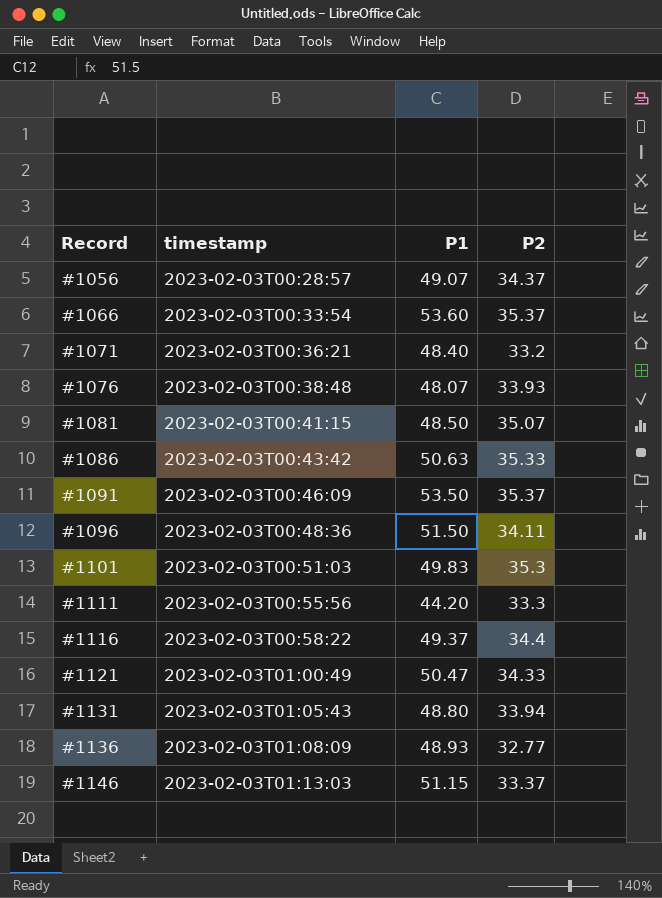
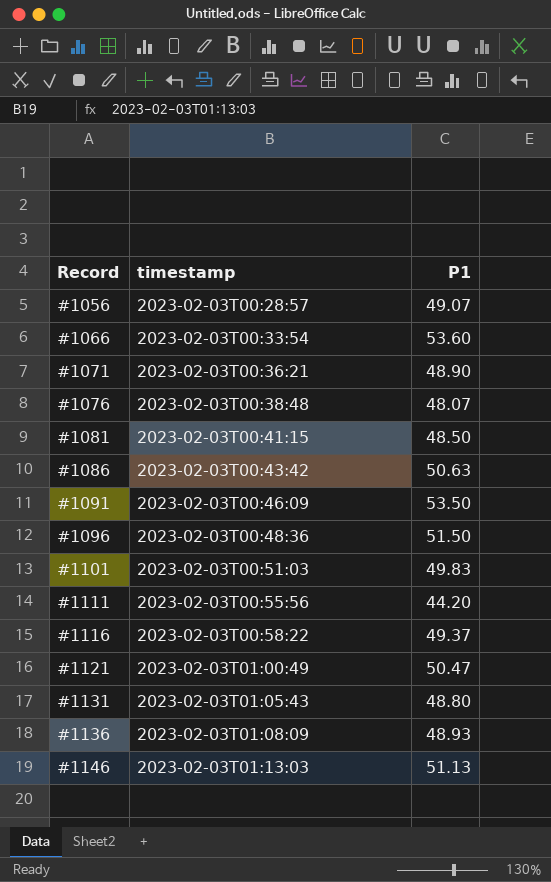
column P2 | position: 4 -> none
#1071 | P1: 48.40 -> 48.90
#1146 | P1: 51.15 -> 51.13

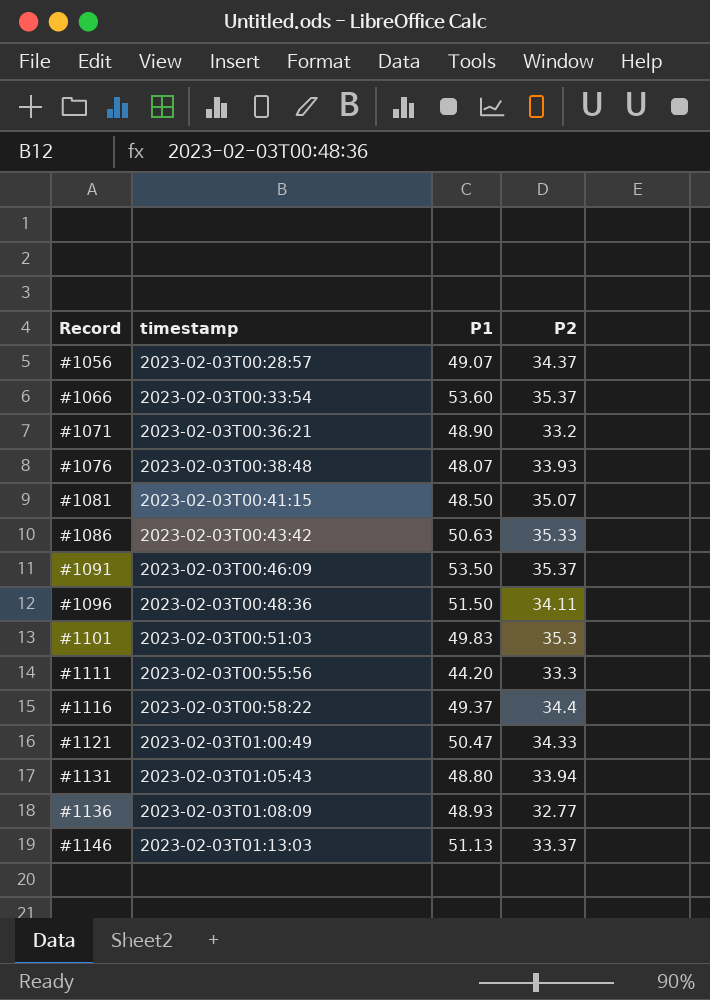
column P2 | position: none -> 4

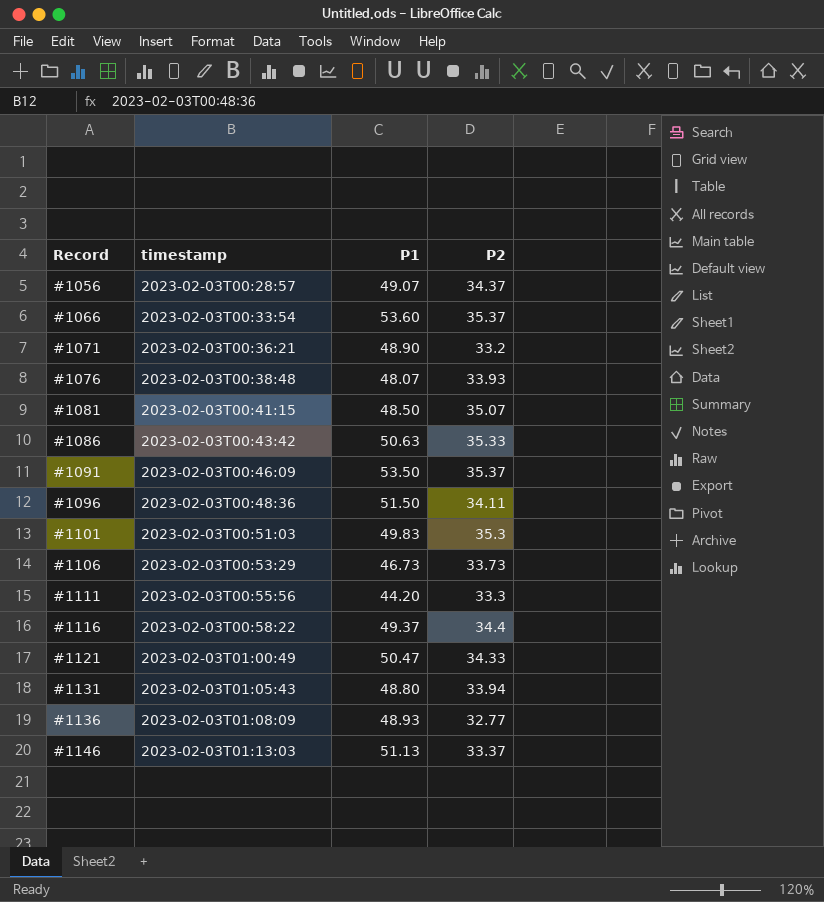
row #1106: none -> 2023-02-03T00:53:29 | 46.73 | 33.73

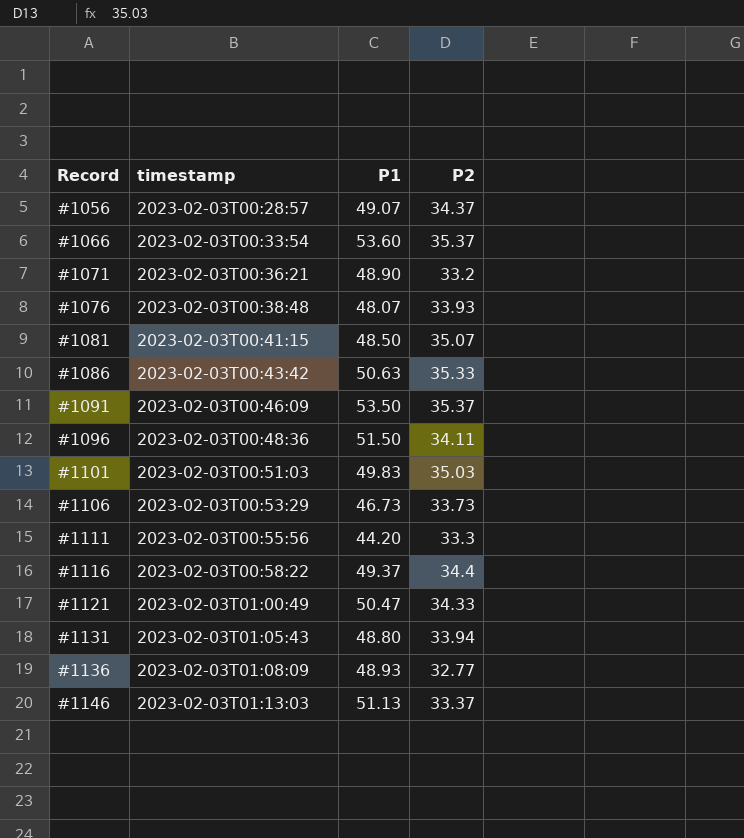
#1101 | P2: 35.3 -> 35.03

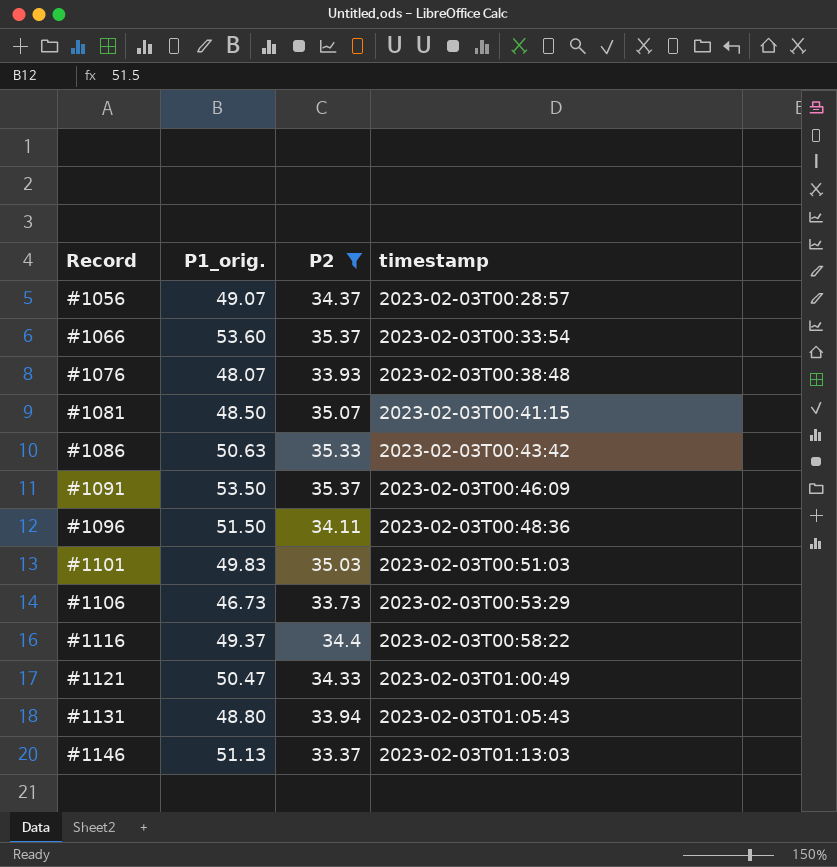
filter: none -> P2 >= 33.37
column name: P1 -> P1_orig.
column timestamp | position: 2 -> 4

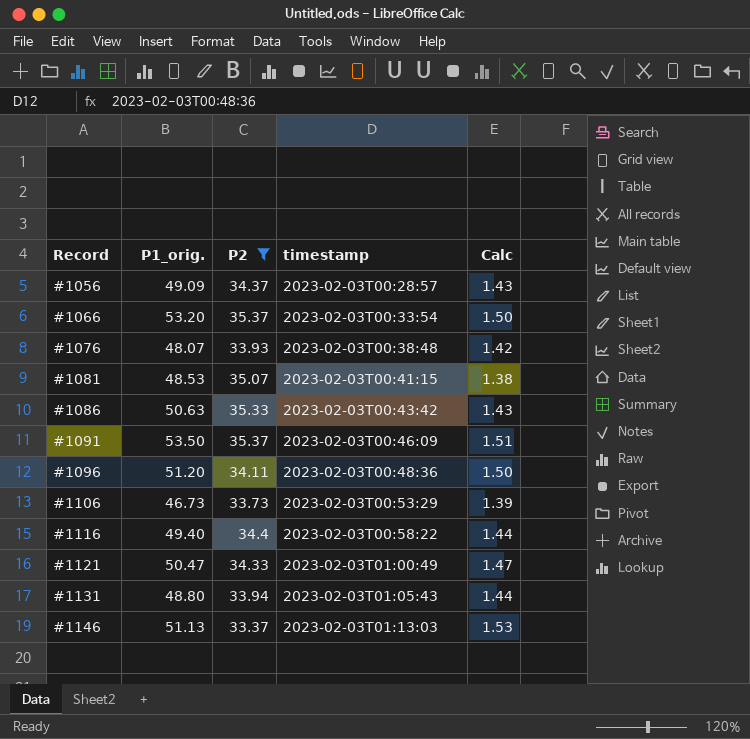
column Calc | formula: none -> [P1_orig.] / [P2]
row #1101: 49.83 | 35.03 | 2023-02-03T00:51:03 -> none
#1056 | P1_orig.: 49.07 -> 49.09
#1066 | P1_orig.: 53.60 -> 53.20
#1081 | P1_orig.: 48.50 -> 48.53
#1096 | P1_orig.: 51.50 -> 51.20
#1116 | P1_orig.: 49.37 -> 49.40

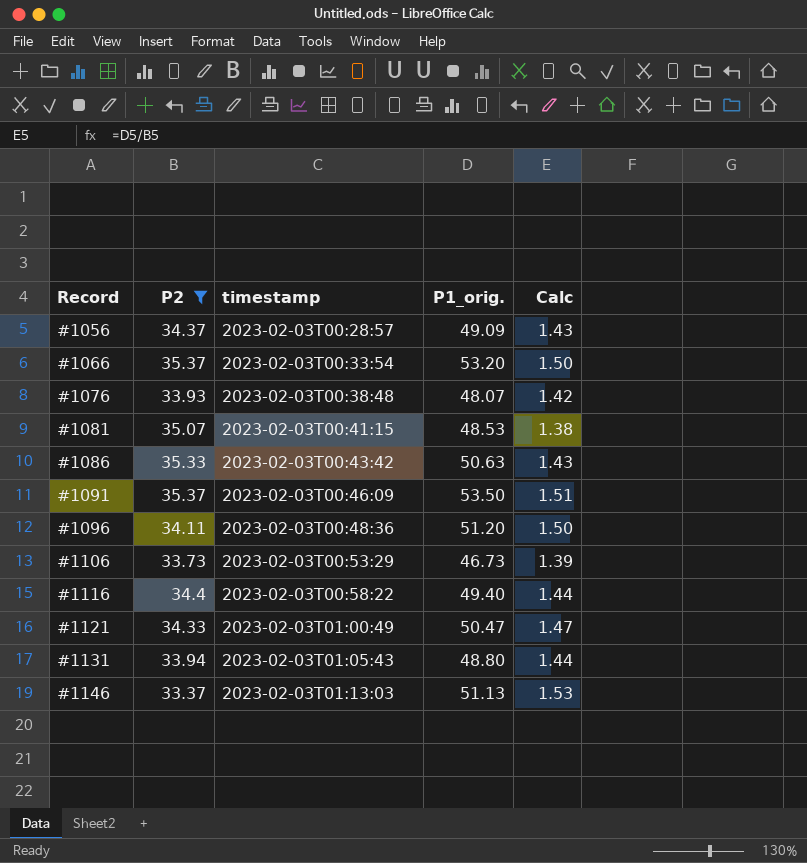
column P1_orig. | position: 2 -> 4

